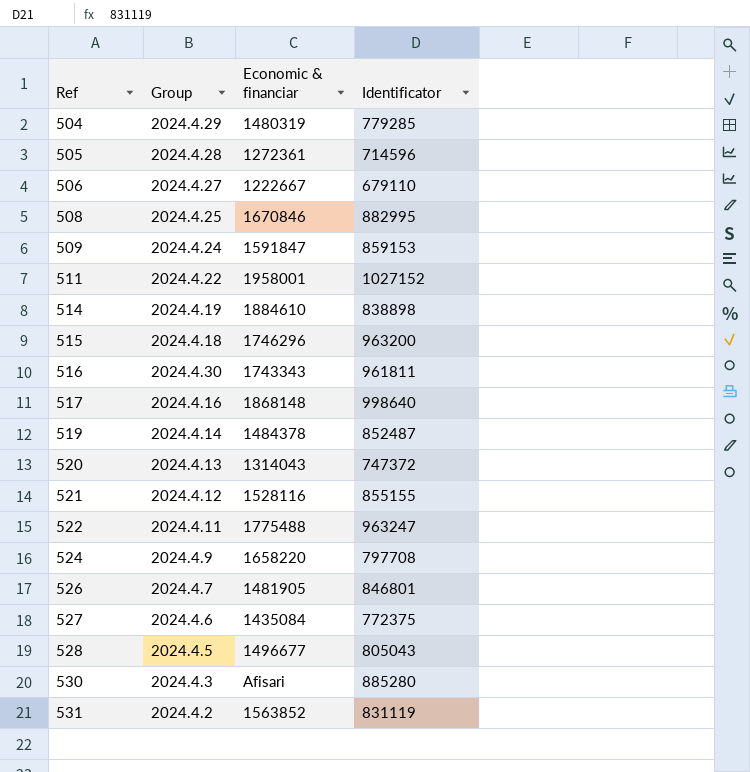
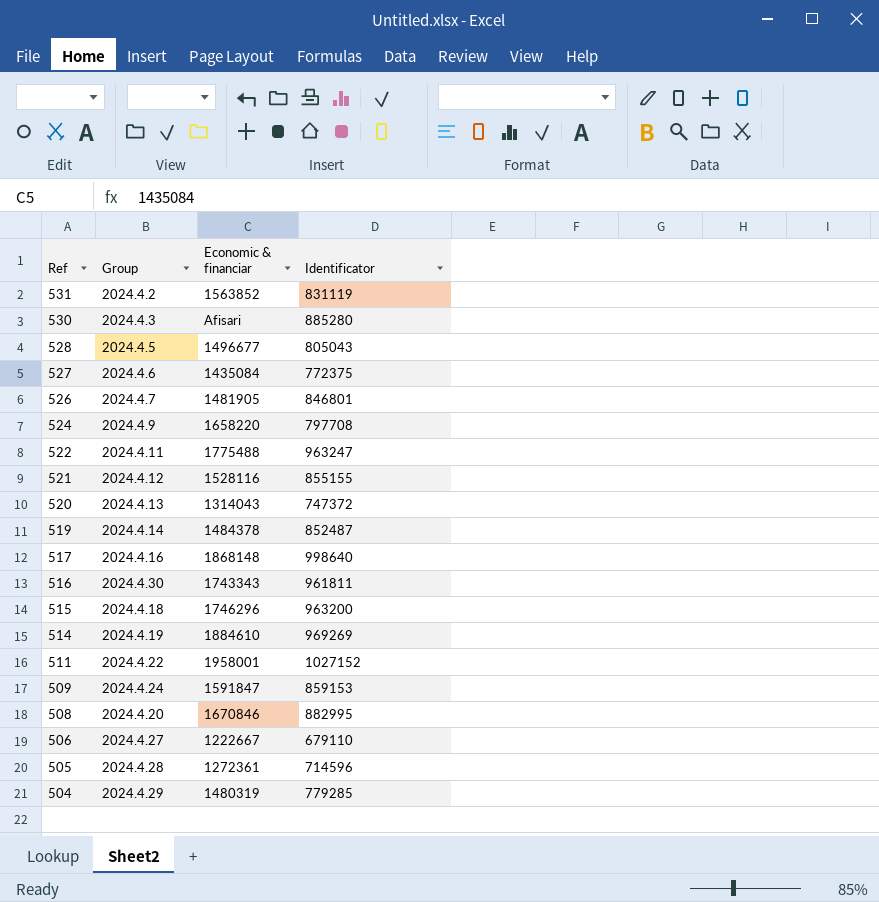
row order: Ref ascending -> Ref descending
514 | Identificator: 838898 -> 969269
508 | Group: 2024.4.25 -> 2024.4.20

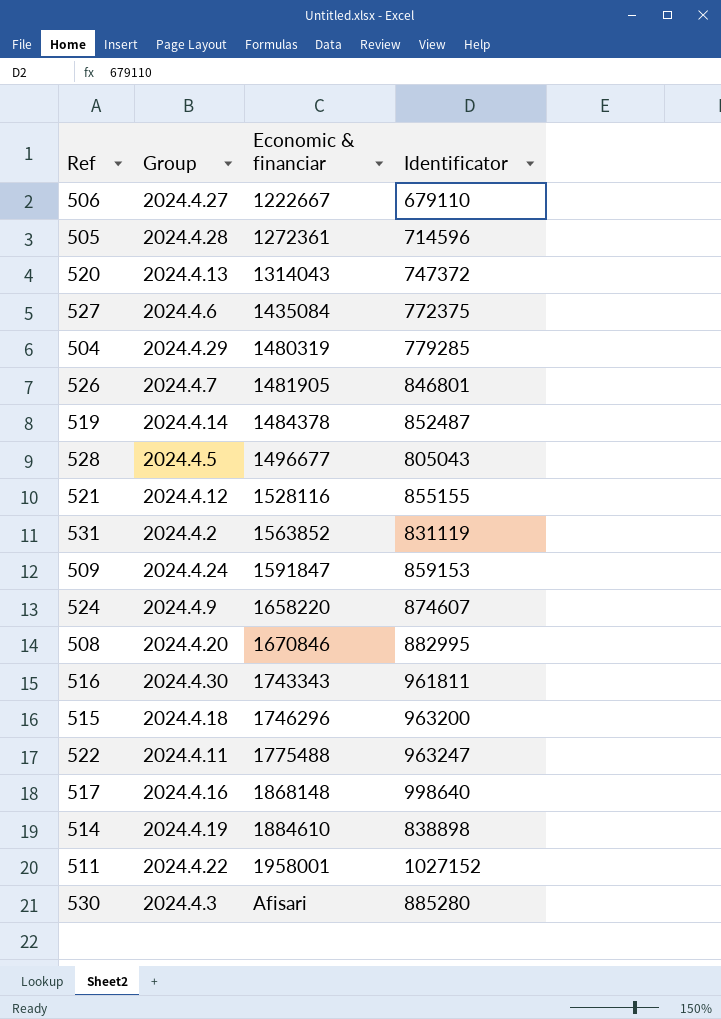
row order: Ref descending -> Economic & financiar ascending
524 | Identificator: 797708 -> 874607
514 | Identificator: 969269 -> 838898

